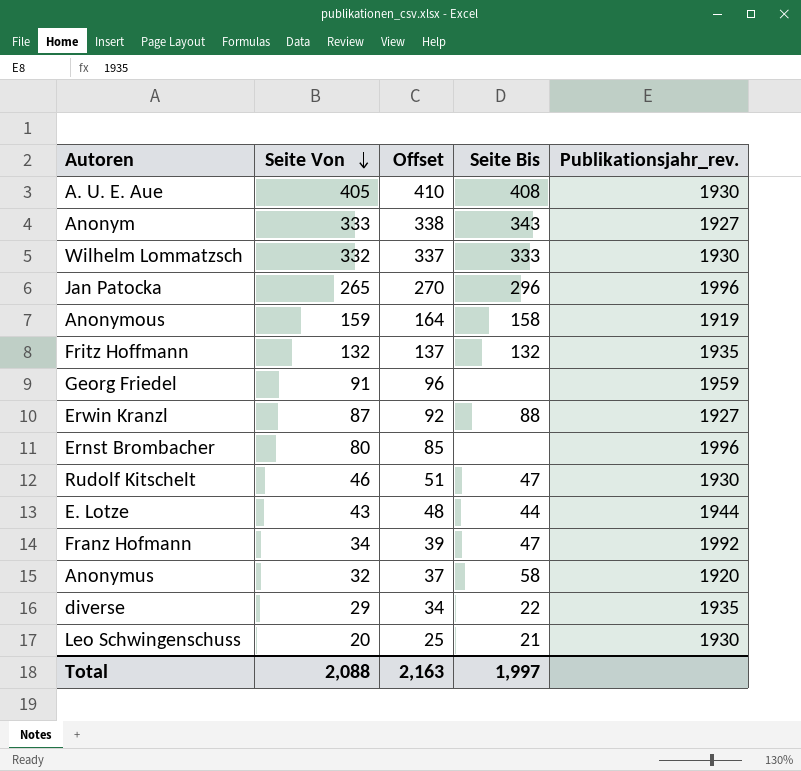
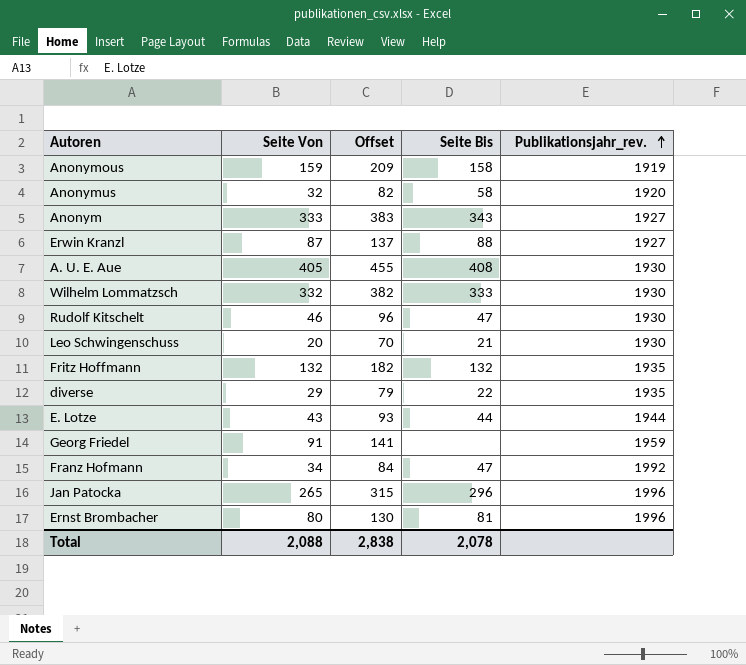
row order: Seite Von descending -> Publikationsjahr_rev. ascending
column Offset | formula: [Seite Von] + 5 -> [Seite Von] + 50
Ernst Brombacher | Seite Bis: none -> 81
Total | Offset: 2,163 -> 2,838
Total | Seite Bis: 1,997 -> 2,078

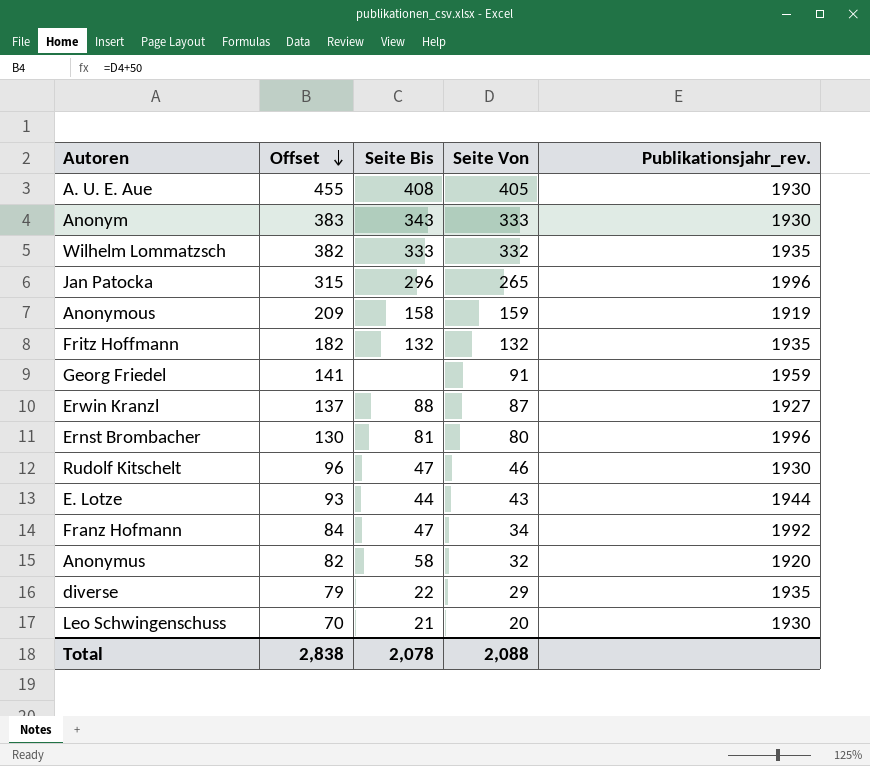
row order: Publikationsjahr_rev. ascending -> Offset descending
column Seite Von | position: 2 -> 4
Anonym | Publikationsjahr_rev.: 1927 -> 1930
Wilhelm Lommatzsch | Publikationsjahr_rev.: 1930 -> 1935

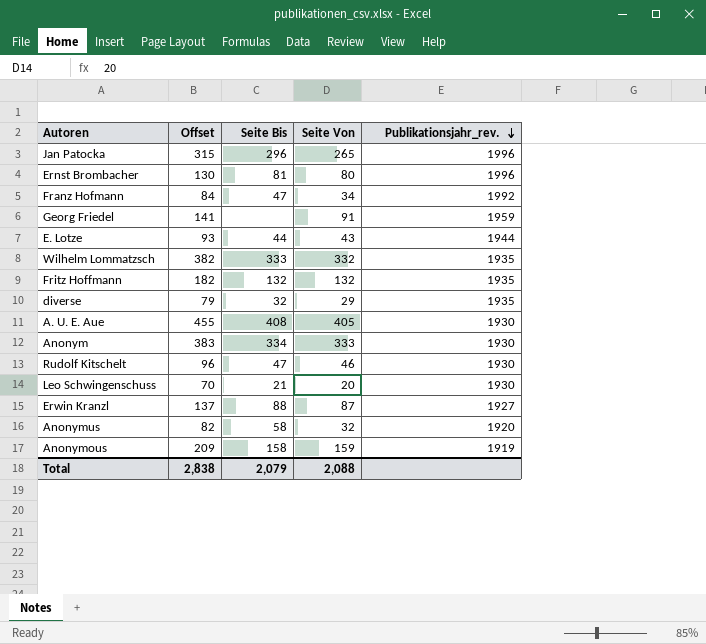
row order: Offset descending -> Publikationsjahr_rev. descending
diverse | Seite Bis: 22 -> 32
Anonym | Seite Bis: 343 -> 334
Total | Seite Bis: 2,078 -> 2,079

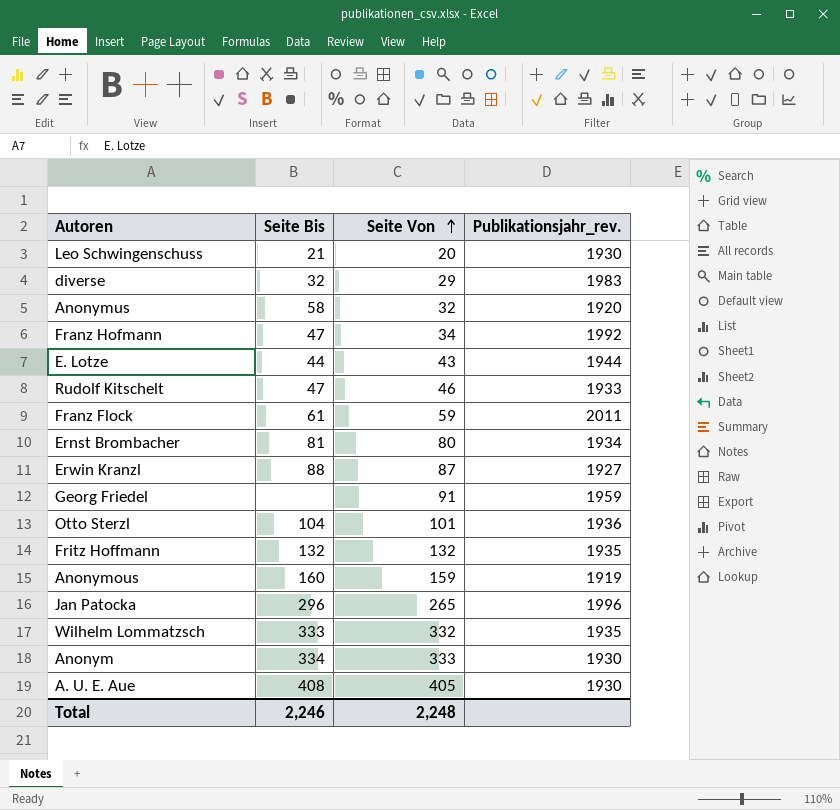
row order: Publikationsjahr_rev. descending -> Seite Von ascending
column Offset | formula: [Seite Von] + 50 -> none
diverse | Publikationsjahr_rev.: 1935 -> 1983
Rudolf Kitschelt | Publikationsjahr_rev.: 1930 -> 1933
row Franz Flock: none -> 61 | 59 | 2011
Ernst Brombacher | Publikationsjahr_rev.: 1996 -> 1934
row Otto Sterzl: none -> 104 | 101 | 1936
Anonymous | Seite Bis: 158 -> 160
Total | Seite Bis: 2,079 -> 2,246
Total | Seite Von: 2,088 -> 2,248

